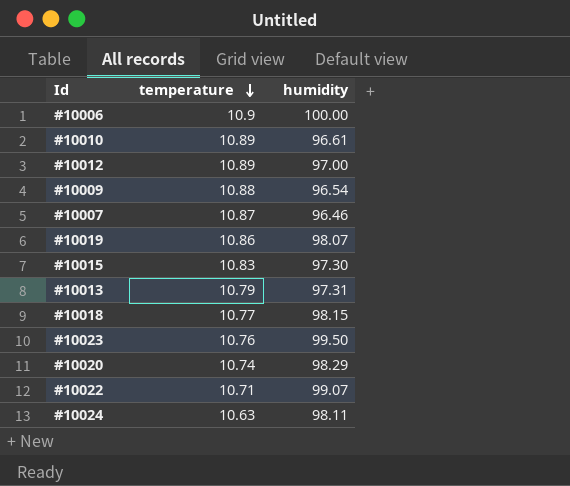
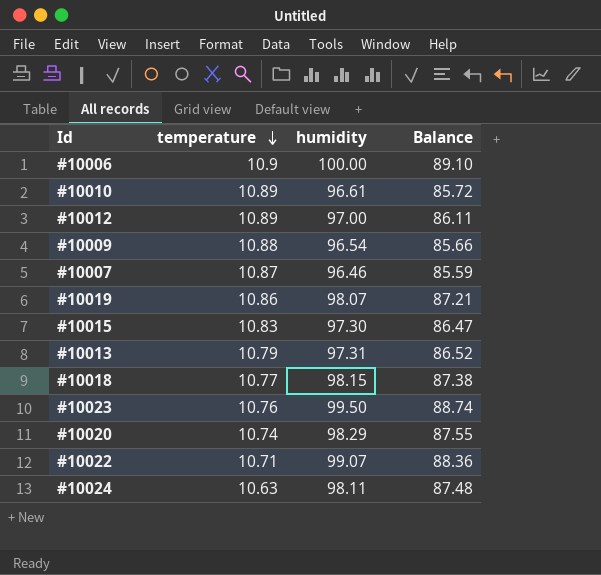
column Balance | formula: none -> [humidity] - [temperature]

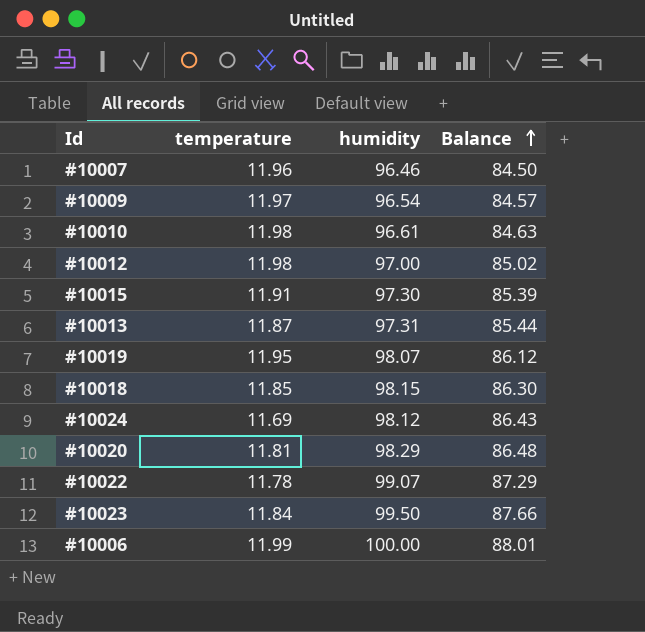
row order: temperature descending -> Balance ascending
#10007 | temperature: 10.87 -> 11.96
#10007 | Balance: 85.59 -> 84.50
#10009 | temperature: 10.88 -> 11.97
#10009 | Balance: 85.66 -> 84.57
#10010 | temperature: 10.89 -> 11.98
#10010 | Balance: 85.72 -> 84.63
#10012 | temperature: 10.89 -> 11.98
#10012 | Balance: 86.11 -> 85.02
#10015 | temperature: 10.83 -> 11.91
#10015 | Balance: 86.47 -> 85.39
#10013 | temperature: 10.79 -> 11.87
#10013 | Balance: 86.52 -> 85.44
#10019 | temperature: 10.86 -> 11.95
#10019 | Balance: 87.21 -> 86.12
#10018 | temperature: 10.77 -> 11.85
#10018 | Balance: 87.38 -> 86.30
#10024 | temperature: 10.63 -> 11.69
#10024 | humidity: 98.11 -> 98.12
#10024 | Balance: 87.48 -> 86.43
#10020 | temperature: 10.74 -> 11.81
#10020 | Balance: 87.55 -> 86.48
#10022 | temperature: 10.71 -> 11.78
#10022 | Balance: 88.36 -> 87.29
#10023 | temperature: 10.76 -> 11.84
#10023 | Balance: 88.74 -> 87.66
#10006 | temperature: 10.9 -> 11.99
#10006 | Balance: 89.10 -> 88.01

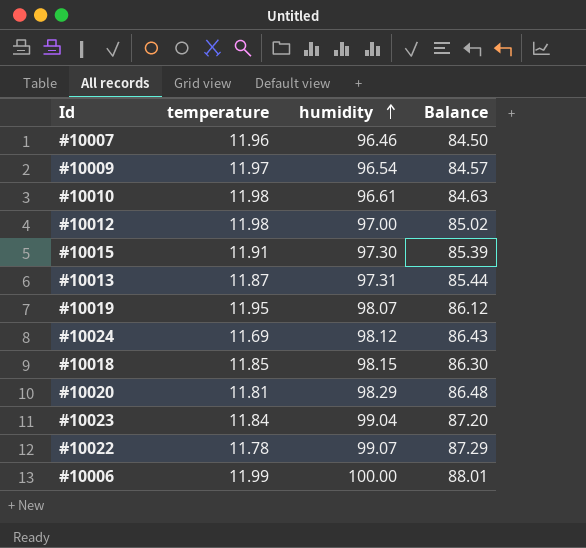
row order: Balance ascending -> humidity ascending
#10023 | humidity: 99.50 -> 99.04
#10023 | Balance: 87.66 -> 87.20

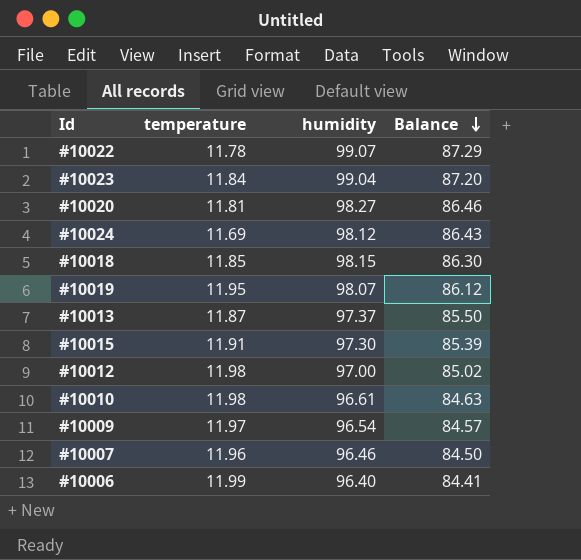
row order: humidity ascending -> Balance descending
#10020 | humidity: 98.29 -> 98.27
#10020 | Balance: 86.48 -> 86.46
#10013 | humidity: 97.31 -> 97.37
#10013 | Balance: 85.44 -> 85.50
#10006 | humidity: 100.00 -> 96.40
#10006 | Balance: 88.01 -> 84.41

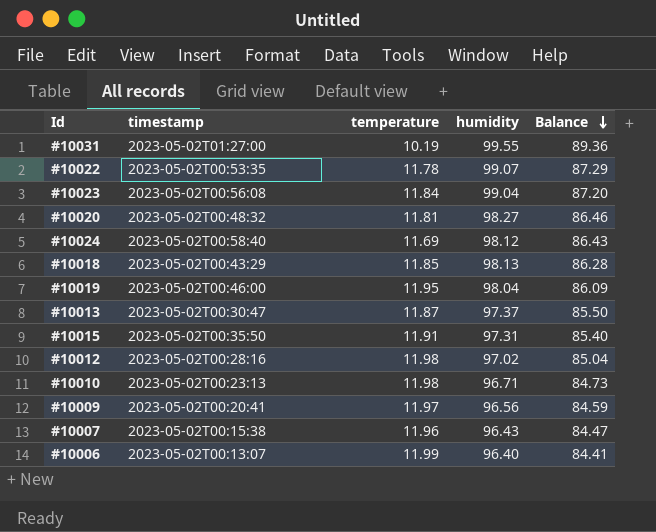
column timestamp | position: none -> 2
row #10031: none -> 2023-05-02T01:27:00 | 10.19 | 99.55 | 89.36
#10018 | humidity: 98.15 -> 98.13
#10018 | Balance: 86.30 -> 86.28
#10019 | humidity: 98.07 -> 98.04
#10019 | Balance: 86.12 -> 86.09
#10015 | humidity: 97.30 -> 97.31
#10015 | Balance: 85.39 -> 85.40
#10012 | humidity: 97.00 -> 97.02
#10012 | Balance: 85.02 -> 85.04
#10010 | humidity: 96.61 -> 96.71
#10010 | Balance: 84.63 -> 84.73
#10009 | humidity: 96.54 -> 96.56
#10009 | Balance: 84.57 -> 84.59
#10007 | humidity: 96.46 -> 96.43
#10007 | Balance: 84.50 -> 84.47

